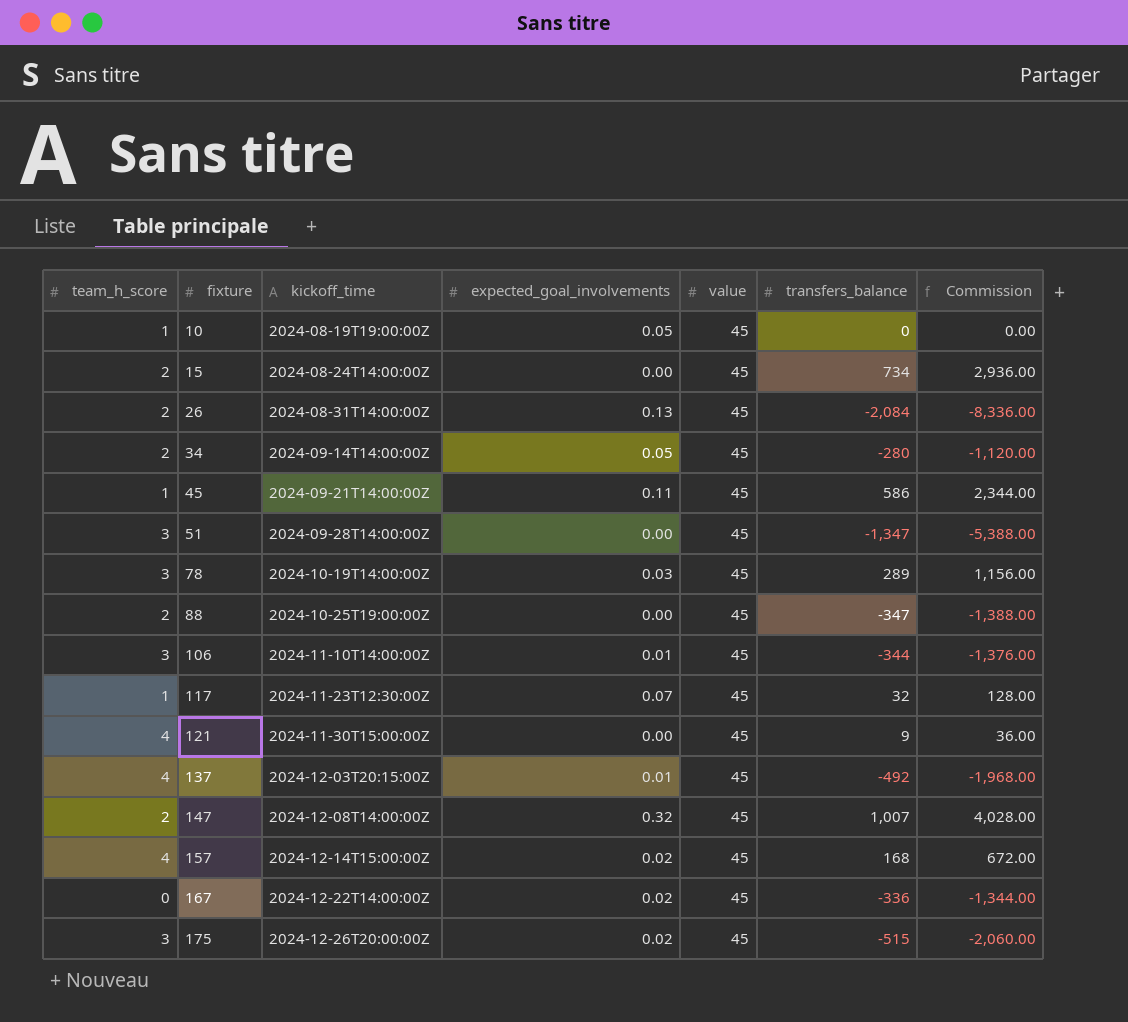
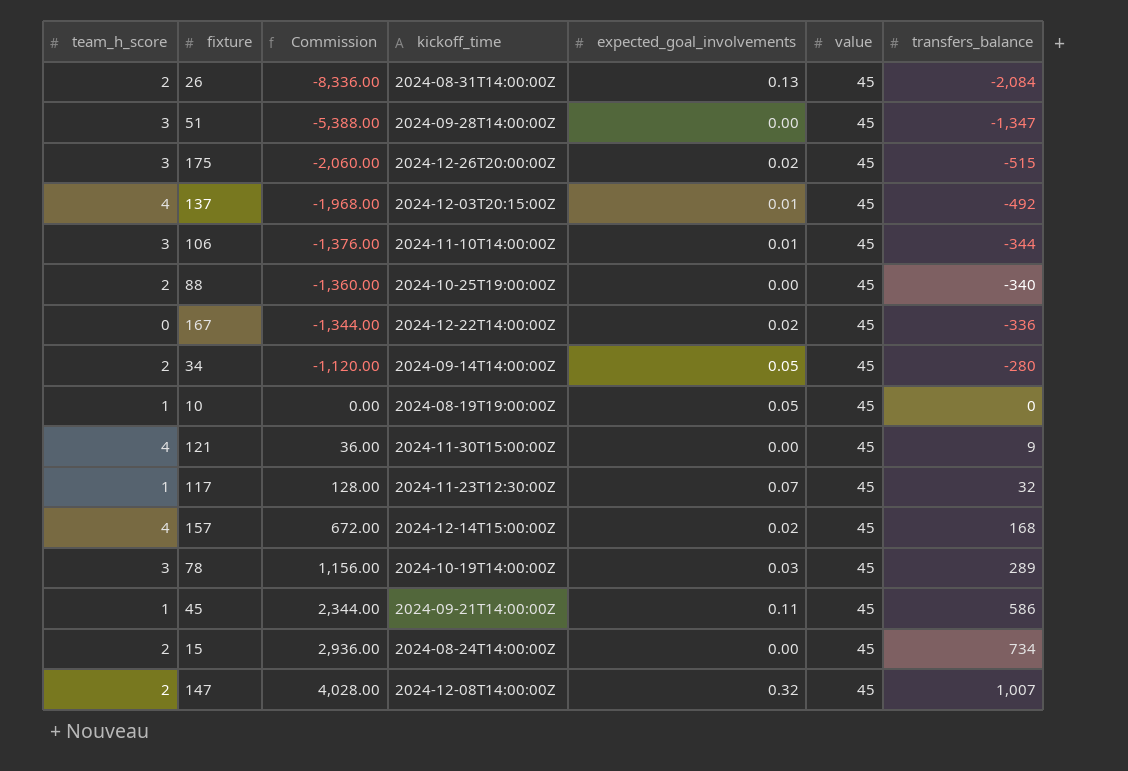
row order: fixture ascending -> Commission ascending
column Commission | position: 7 -> 3
88 | Commission: -1,388.00 -> -1,360.00
88 | transfers_balance: -347 -> -340

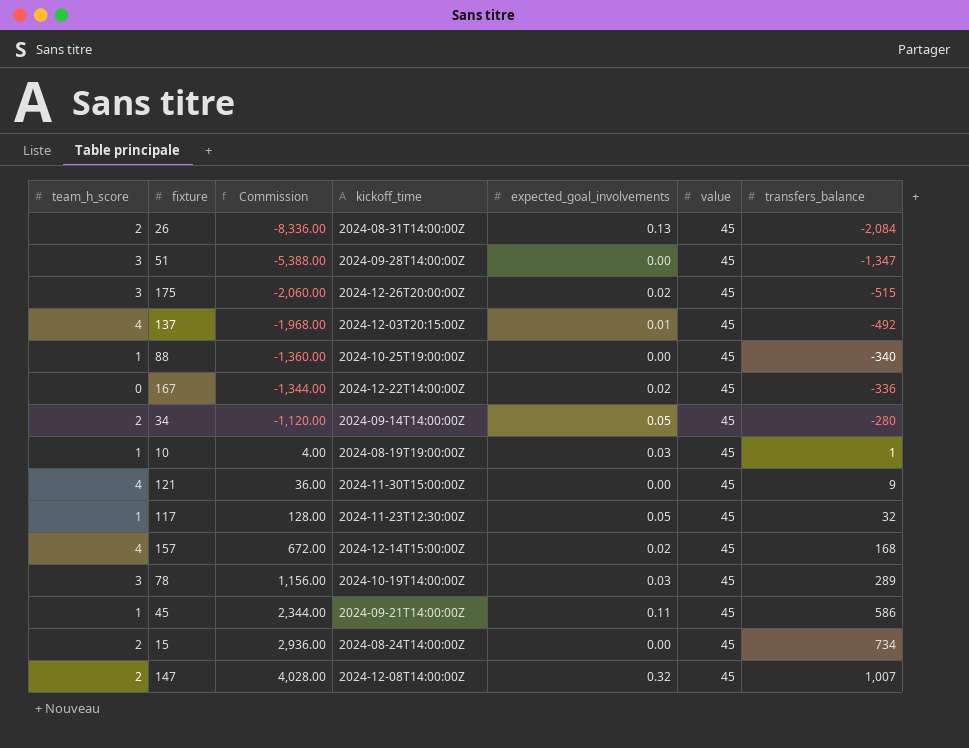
row 106: 3 | -1,376.00 | 2024-11-10T14:00:00Z | 0.01 | 45 | -344 -> none
88 | team_h_score: 2 -> 1
10 | Commission: 0.00 -> 4.00
10 | expected_goal_involvements: 0.05 -> 0.03
10 | transfers_balance: 0 -> 1
117 | expected_goal_involvements: 0.07 -> 0.05

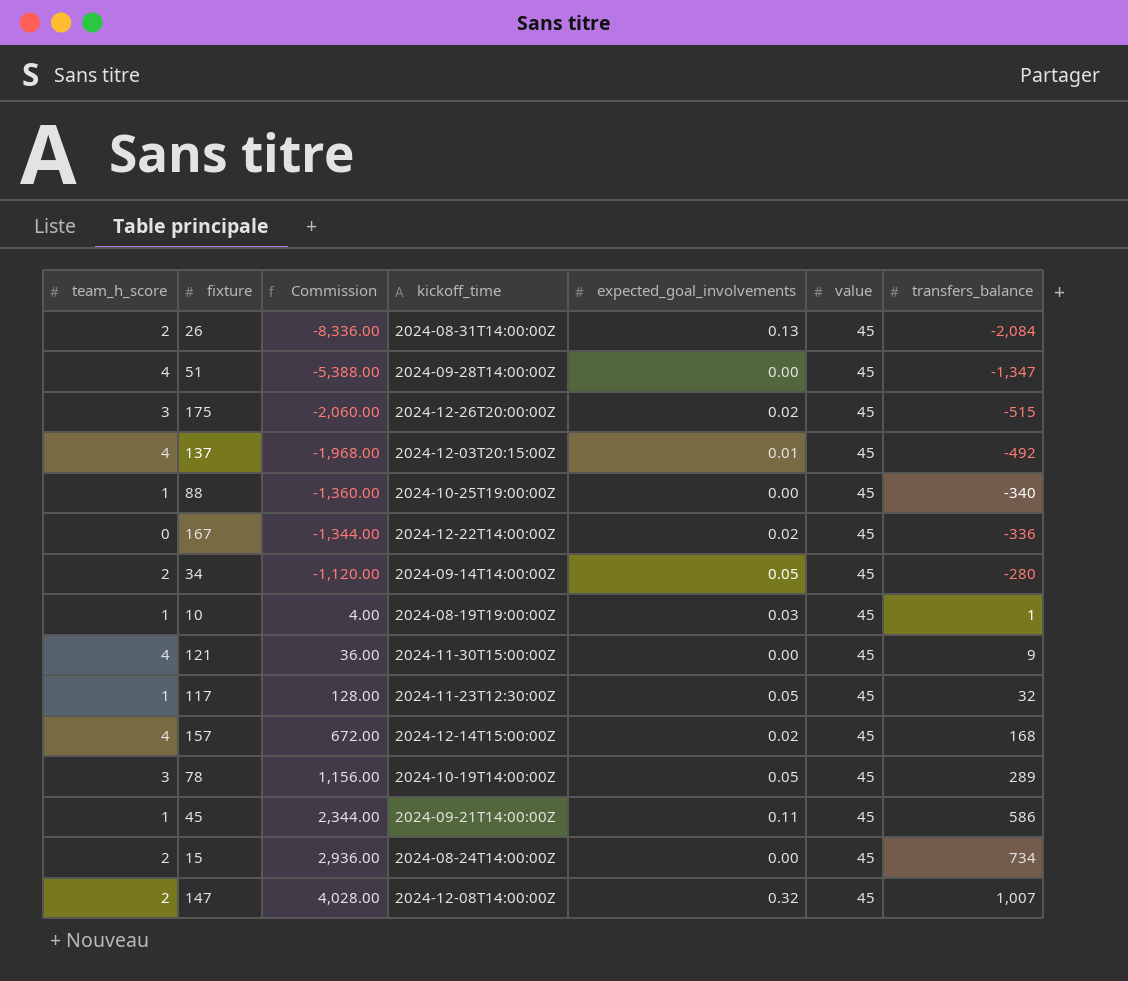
51 | team_h_score: 3 -> 4
78 | expected_goal_involvements: 0.03 -> 0.05

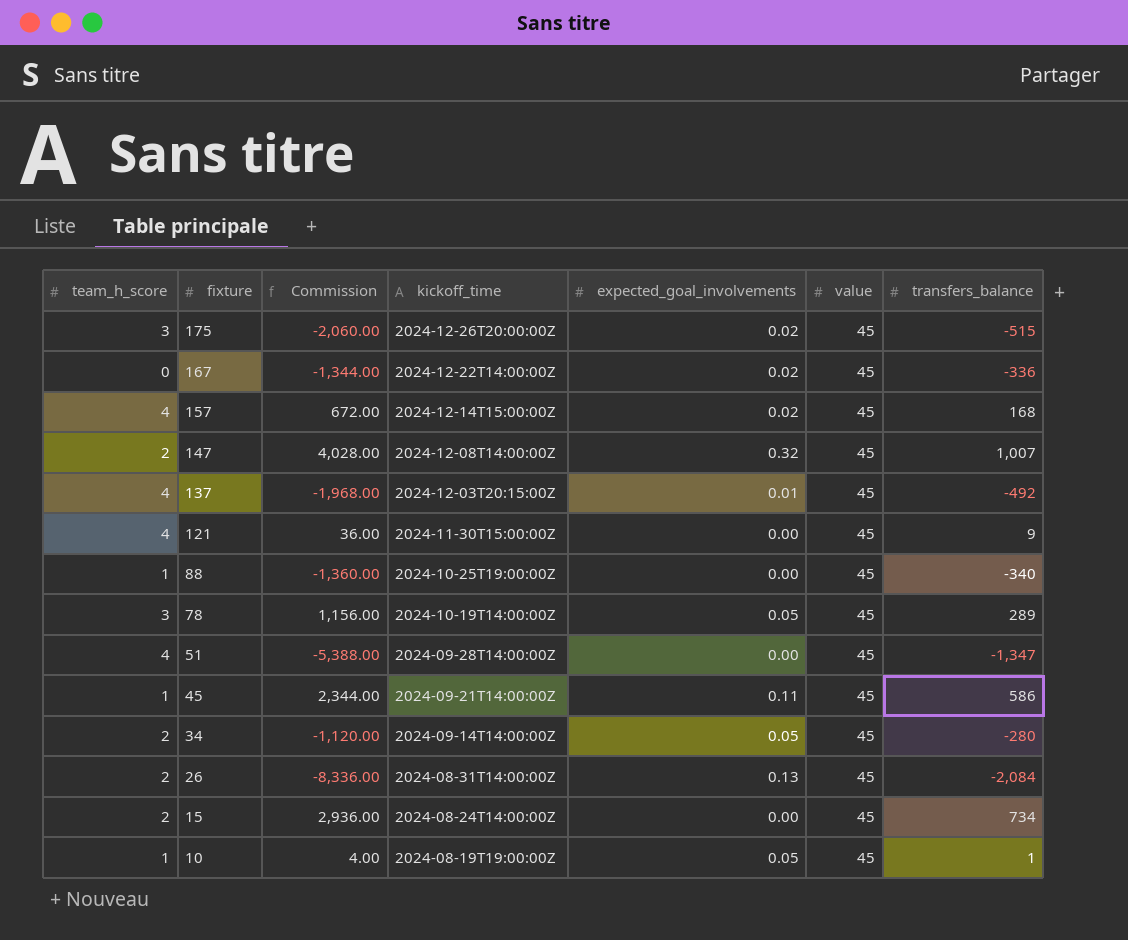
row order: Commission ascending -> fixture descending
row 117: 1 | 128.00 | 2024-11-23T12:30:00Z | 0.05 | 45 | 32 -> none
10 | expected_goal_involvements: 0.03 -> 0.05

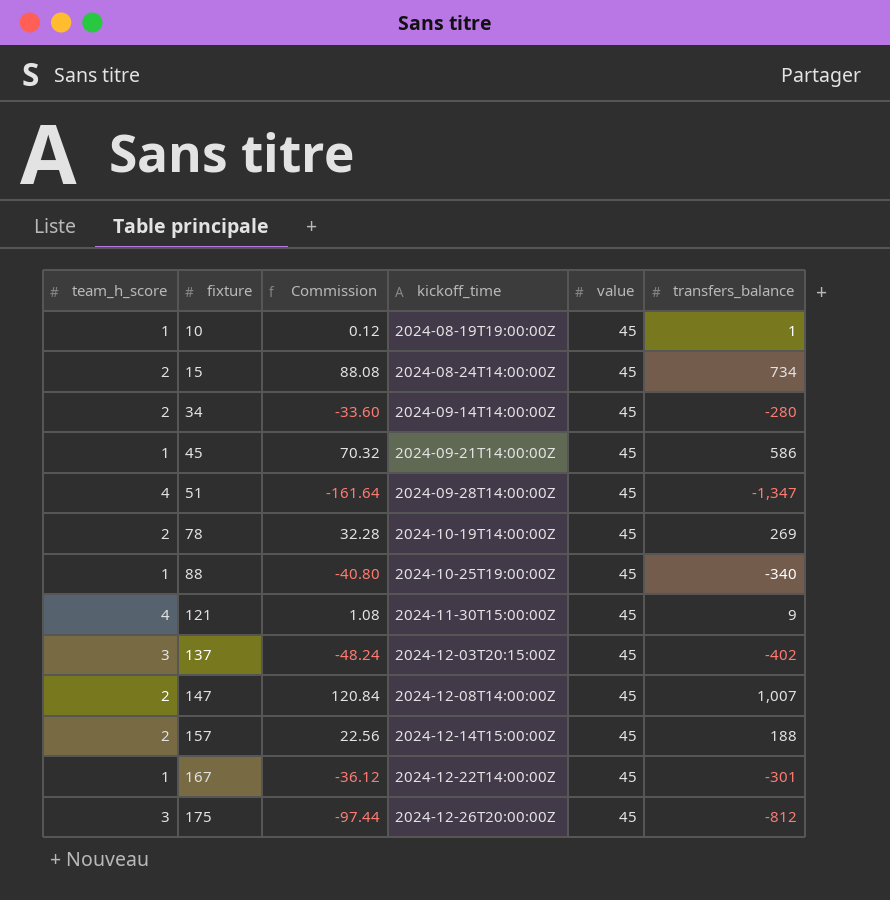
row order: fixture descending -> fixture ascending
column expected_goal_involvements | position: 5 -> none
column Commission | formula: [transfers_balance] * 4 -> [transfers_balance] * 0.12
row 26: 2 | -8,336.00 | 2024-08-31T14:00:00Z | 0.13 | 45 | -2,084 -> none
78 | team_h_score: 3 -> 2
78 | transfers_balance: 289 -> 269
137 | team_h_score: 4 -> 3
137 | transfers_balance: -492 -> -402
157 | team_h_score: 4 -> 2
157 | transfers_balance: 168 -> 188
167 | team_h_score: 0 -> 1
167 | transfers_balance: -336 -> -301
175 | transfers_balance: -515 -> -812

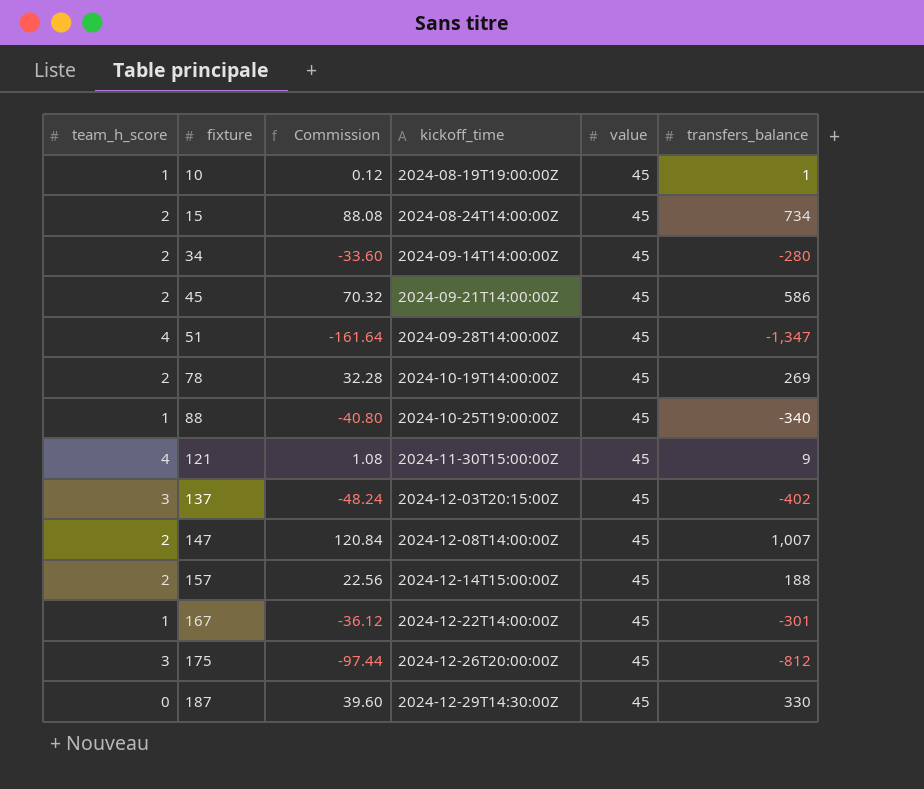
45 | team_h_score: 1 -> 2
row 187: none -> 0 | 39.60 | 2024-12-29T14:30:00Z | 45 | 330

